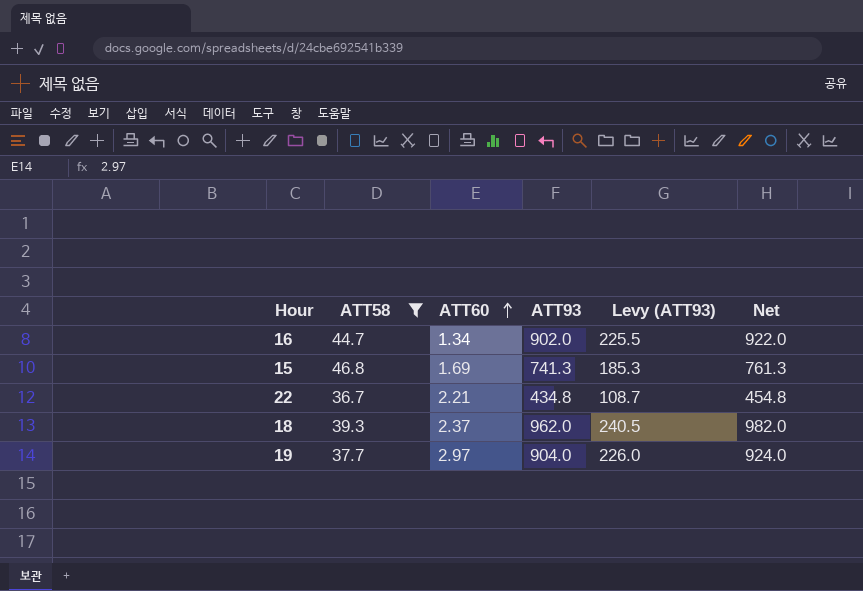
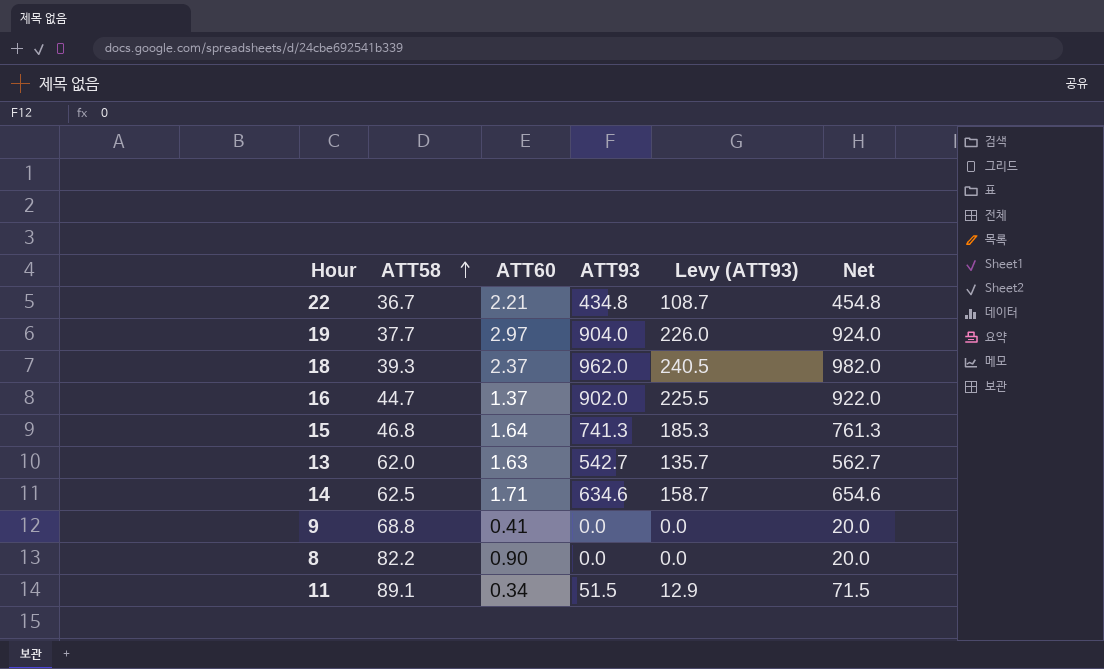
filter: ATT58 <= 46.8 -> none
row order: ATT60 ascending -> ATT58 ascending
16 | ATT60: 1.34 -> 1.37
15 | ATT60: 1.69 -> 1.64

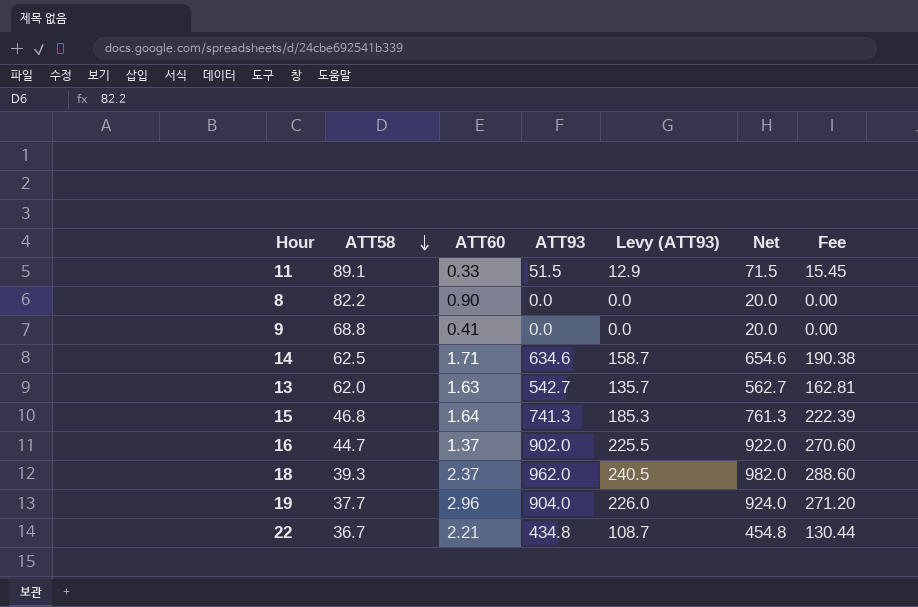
row order: ATT58 ascending -> ATT58 descending
column Fee | formula: none -> [ATT93] * 0.3
11 | ATT60: 0.34 -> 0.33
19 | ATT60: 2.97 -> 2.96

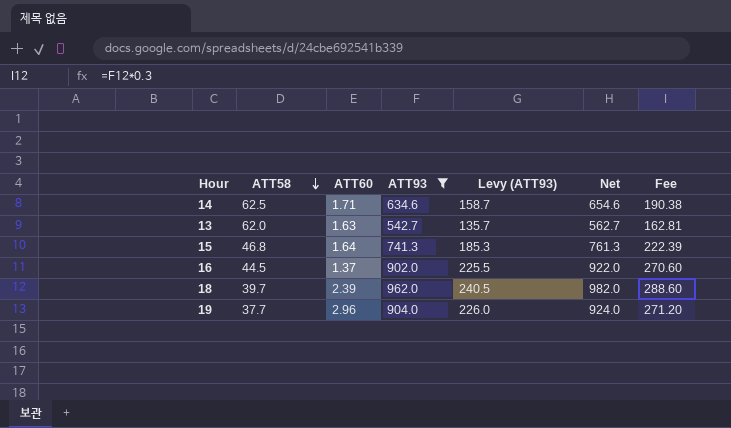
filter: none -> ATT93 >= 542.7
16 | ATT58: 44.7 -> 44.5
18 | ATT58: 39.3 -> 39.7
18 | ATT60: 2.37 -> 2.39

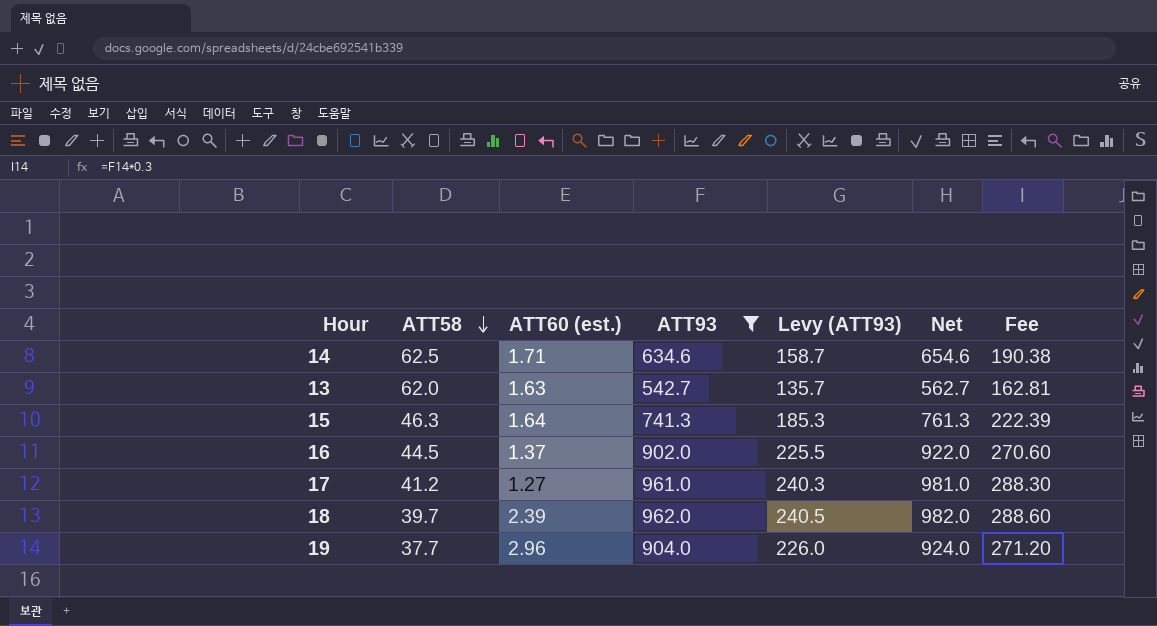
column name: ATT60 -> ATT60 (est.)
15 | ATT58: 46.8 -> 46.3
row 17: none -> 41.2 | 1.27 | 961.0 | 240.3 | 981.0 | 288.30

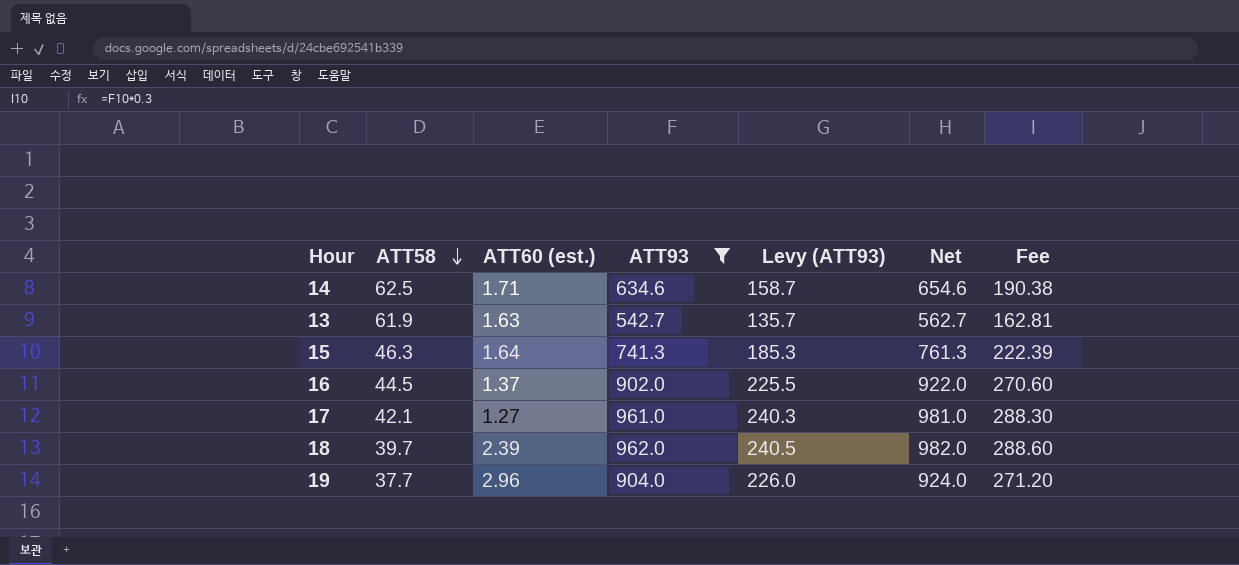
13 | ATT58: 62.0 -> 61.9
17 | ATT58: 41.2 -> 42.1

